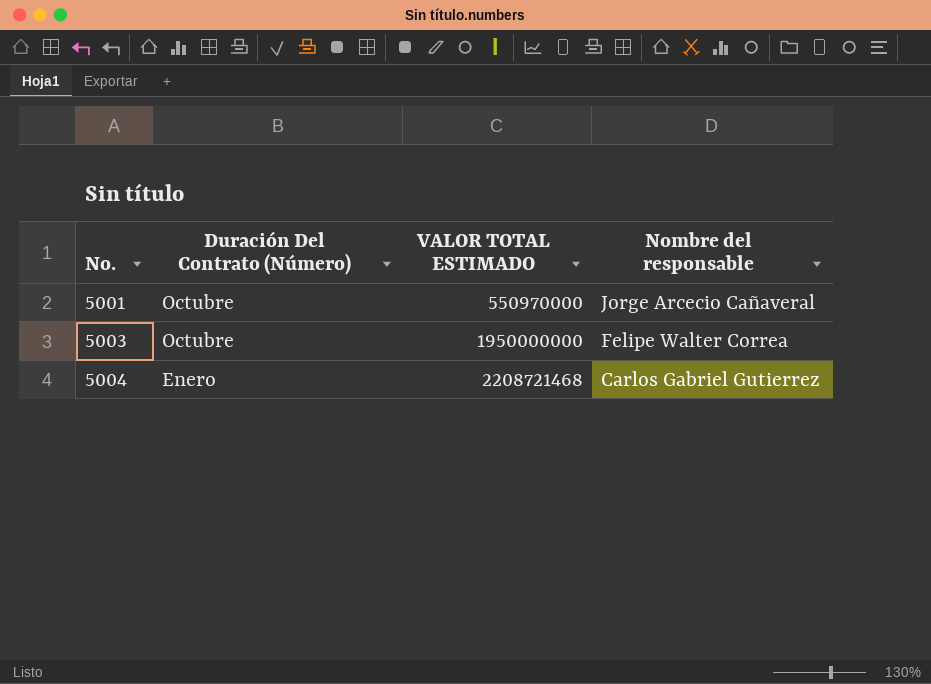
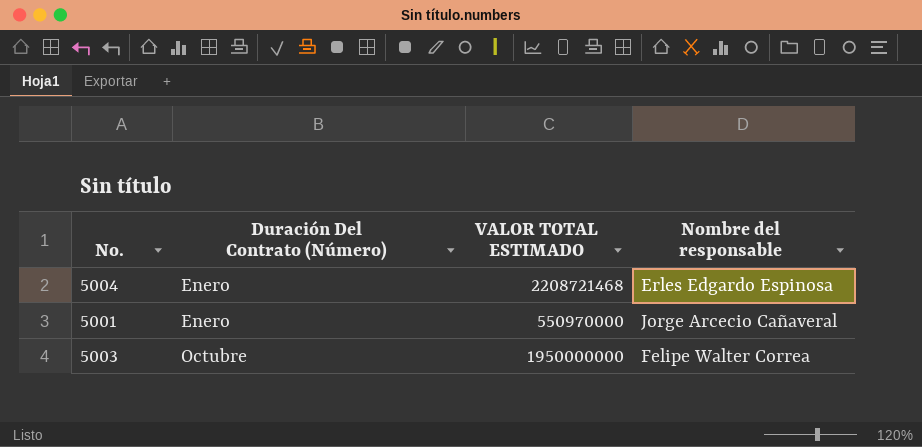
row order: No. ascending -> Duración Del Contrato (Número) ascending
5004 | Nombre del responsable: Carlos Gabriel Gutierrez -> Erles Edgardo Espinosa
5001 | Duración Del Contrato (Número): Octubre -> Enero

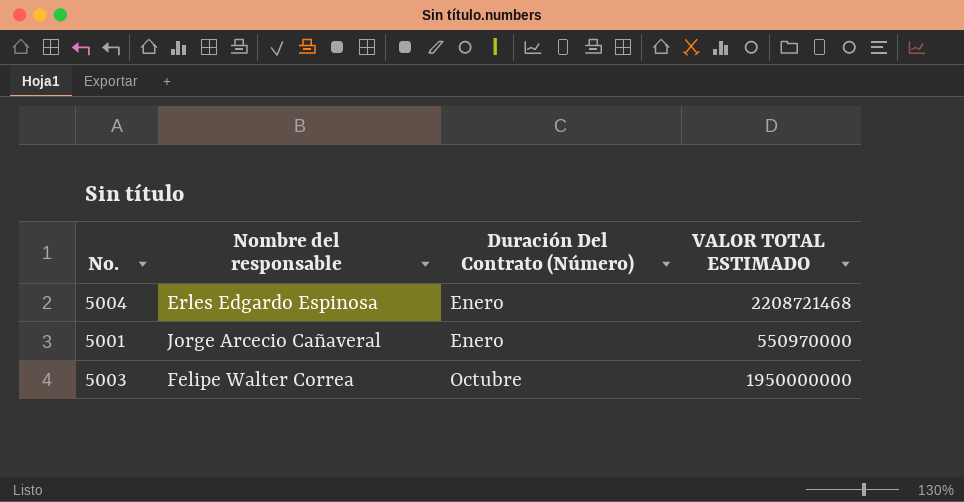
column Nombre del responsable | position: 4 -> 2

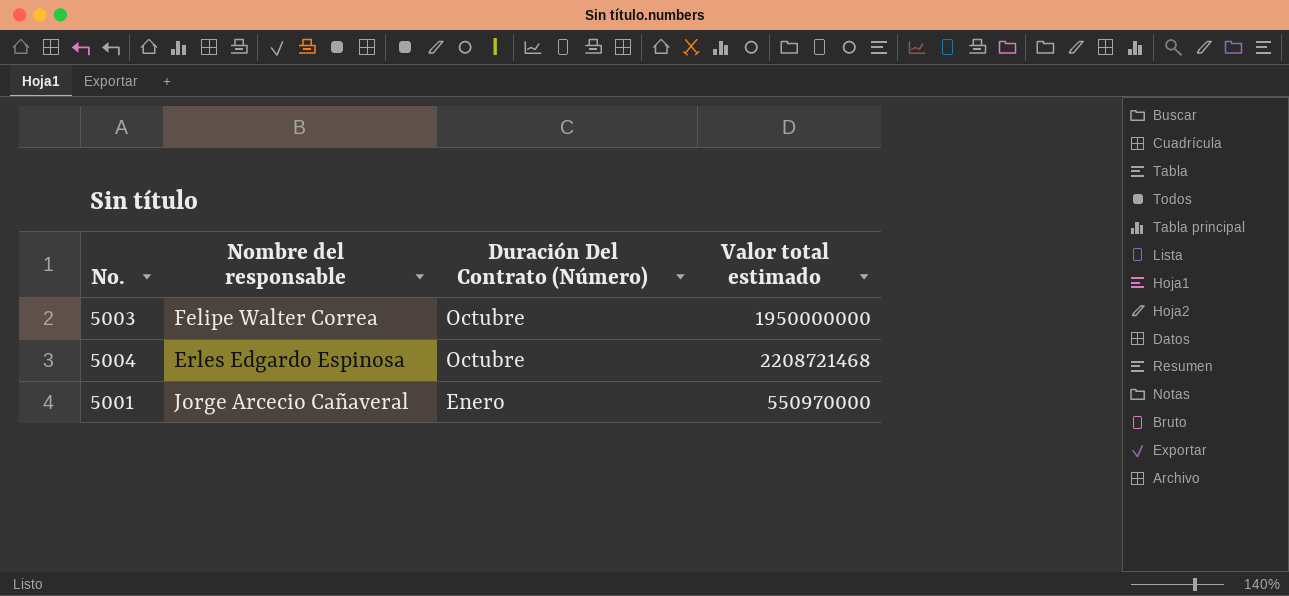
row order: Duración Del Contrato (Número) ascending -> Duración Del Contrato (Número) descending
column name: VALOR TOTAL ESTIMADO -> Valor total estimado
5004 | Duración Del Contrato (Número): Enero -> Octubre

